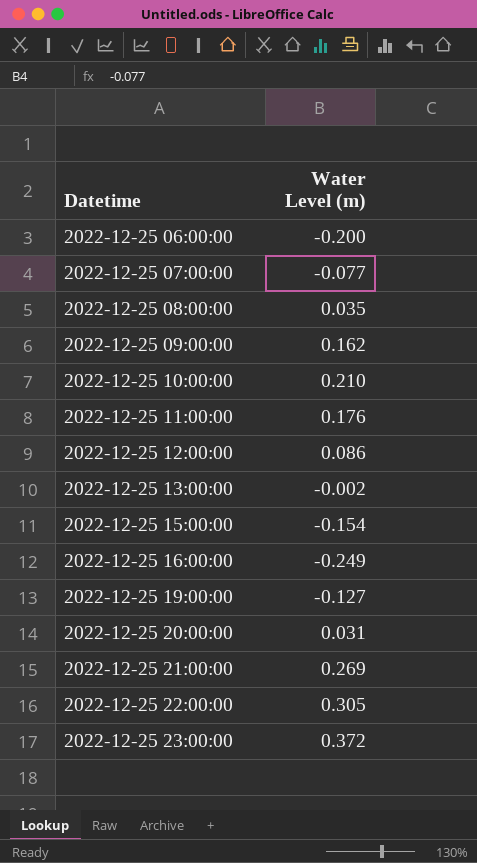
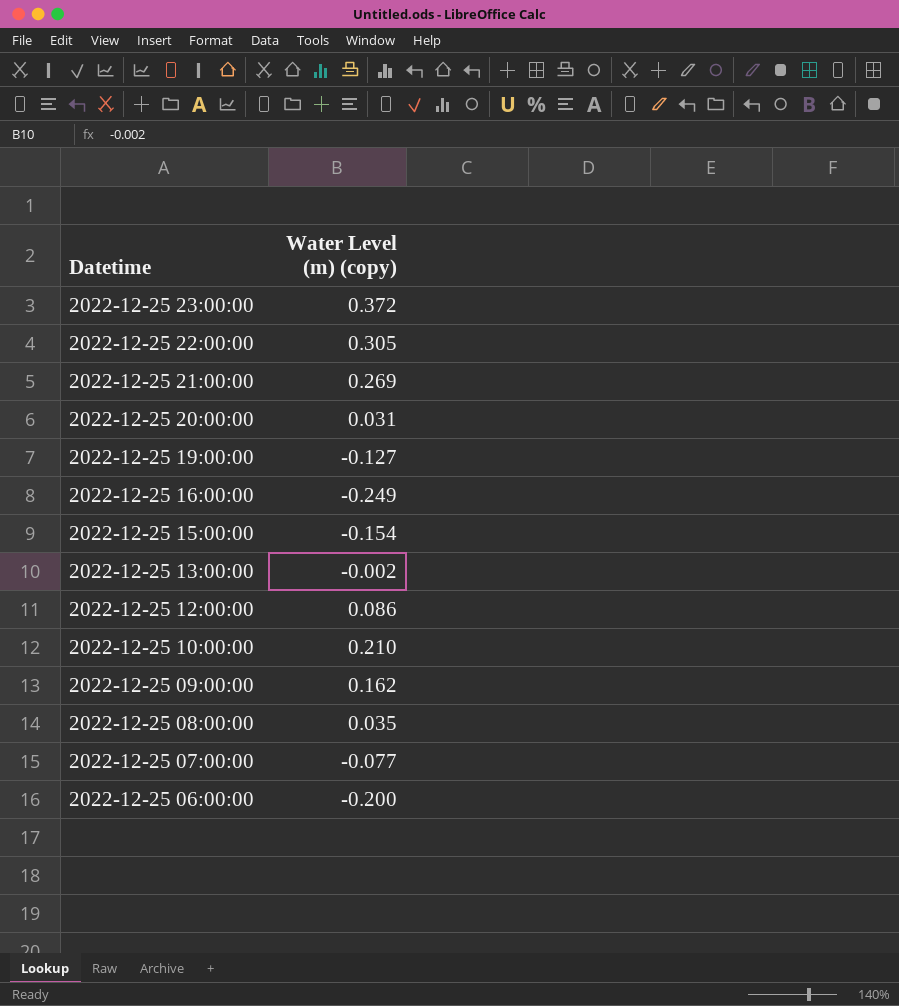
row order: Datetime ascending -> Datetime descending
column name: Water Level (m) -> Water Level (m) (copy)
row 2022-12-25 11:00:00: 0.176 -> none

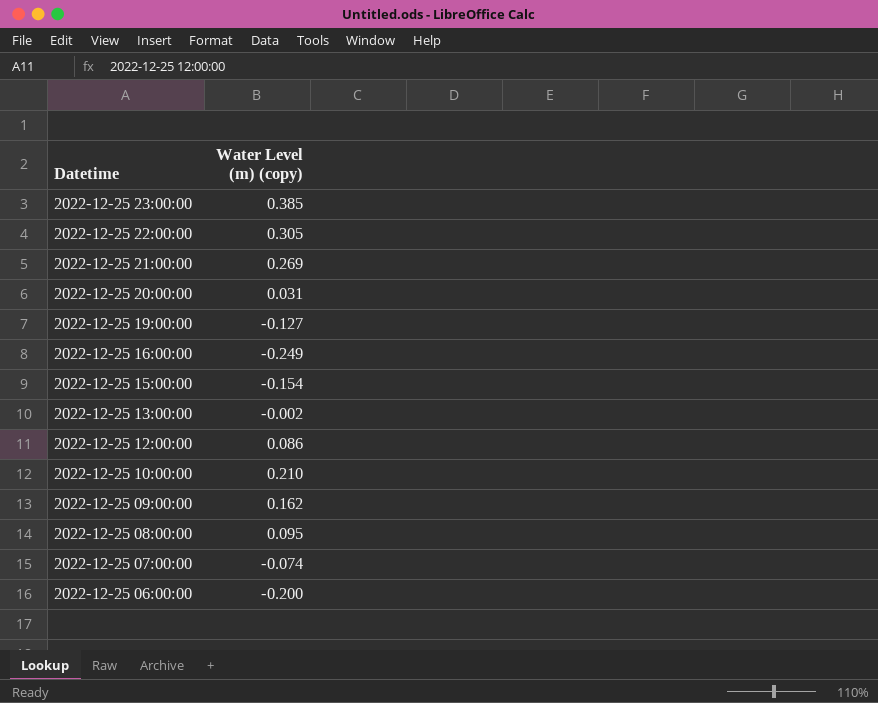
2022-12-25 23:00:00 | Water Level (m) (copy): 0.372 -> 0.385
2022-12-25 08:00:00 | Water Level (m) (copy): 0.035 -> 0.095
2022-12-25 07:00:00 | Water Level (m) (copy): -0.077 -> -0.074

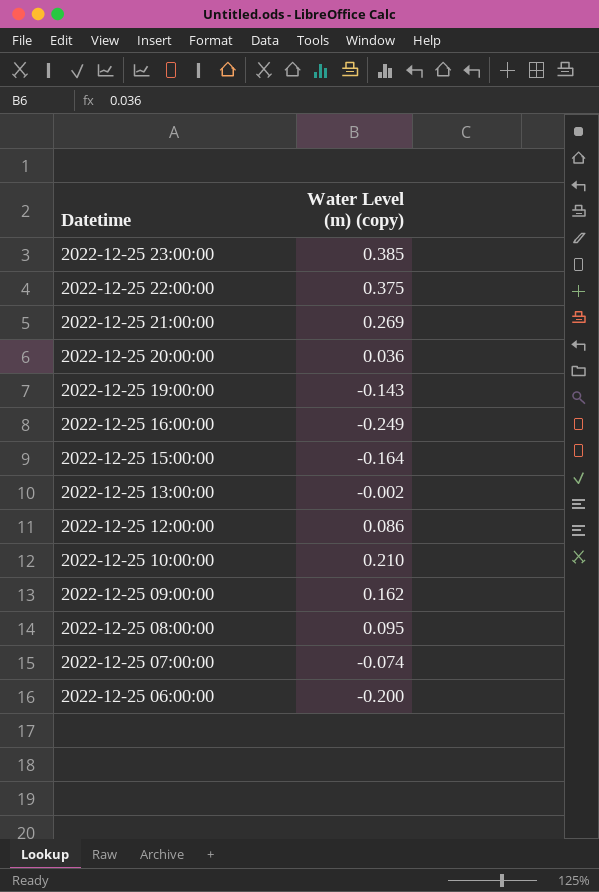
2022-12-25 22:00:00 | Water Level (m) (copy): 0.305 -> 0.375
2022-12-25 20:00:00 | Water Level (m) (copy): 0.031 -> 0.036
2022-12-25 19:00:00 | Water Level (m) (copy): -0.127 -> -0.143
2022-12-25 15:00:00 | Water Level (m) (copy): -0.154 -> -0.164

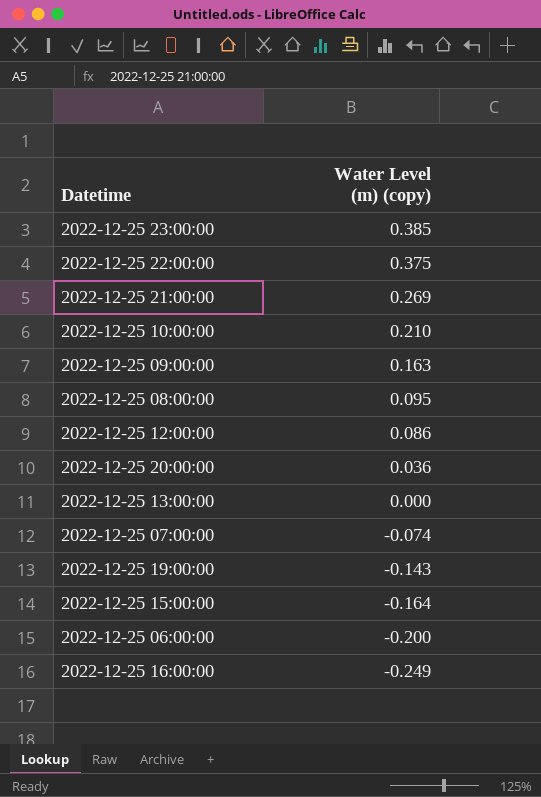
row order: Datetime descending -> Water Level (m) (copy) descending
2022-12-25 09:00:00 | Water Level (m) (copy): 0.162 -> 0.163
2022-12-25 13:00:00 | Water Level (m) (copy): -0.002 -> 0.000

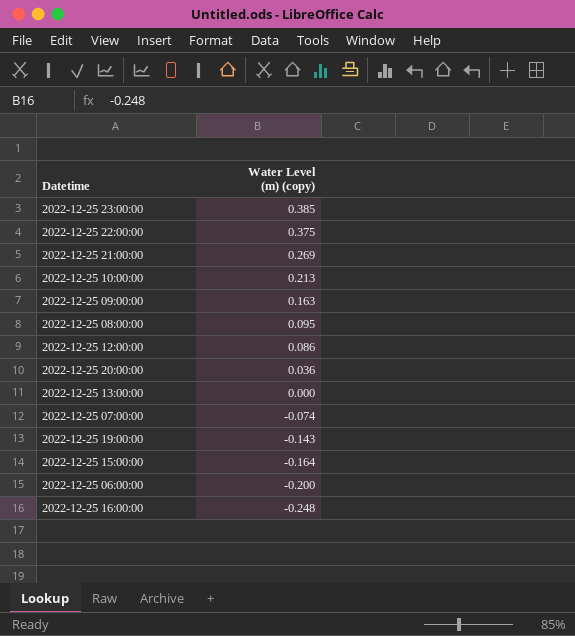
2022-12-25 10:00:00 | Water Level (m) (copy): 0.210 -> 0.213
2022-12-25 16:00:00 | Water Level (m) (copy): -0.249 -> -0.248

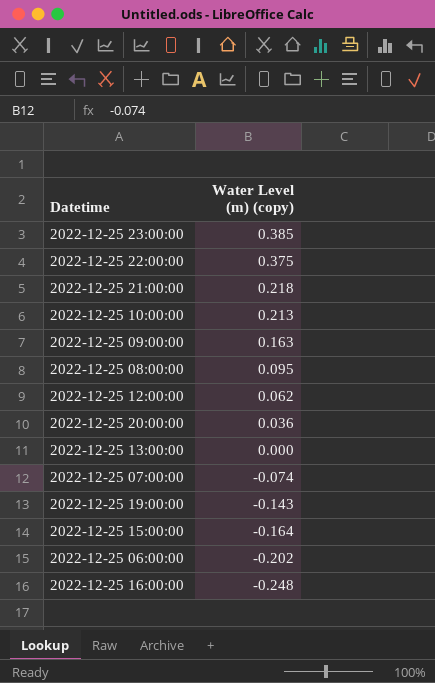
2022-12-25 21:00:00 | Water Level (m) (copy): 0.269 -> 0.218
2022-12-25 12:00:00 | Water Level (m) (copy): 0.086 -> 0.062
2022-12-25 06:00:00 | Water Level (m) (copy): -0.200 -> -0.202

